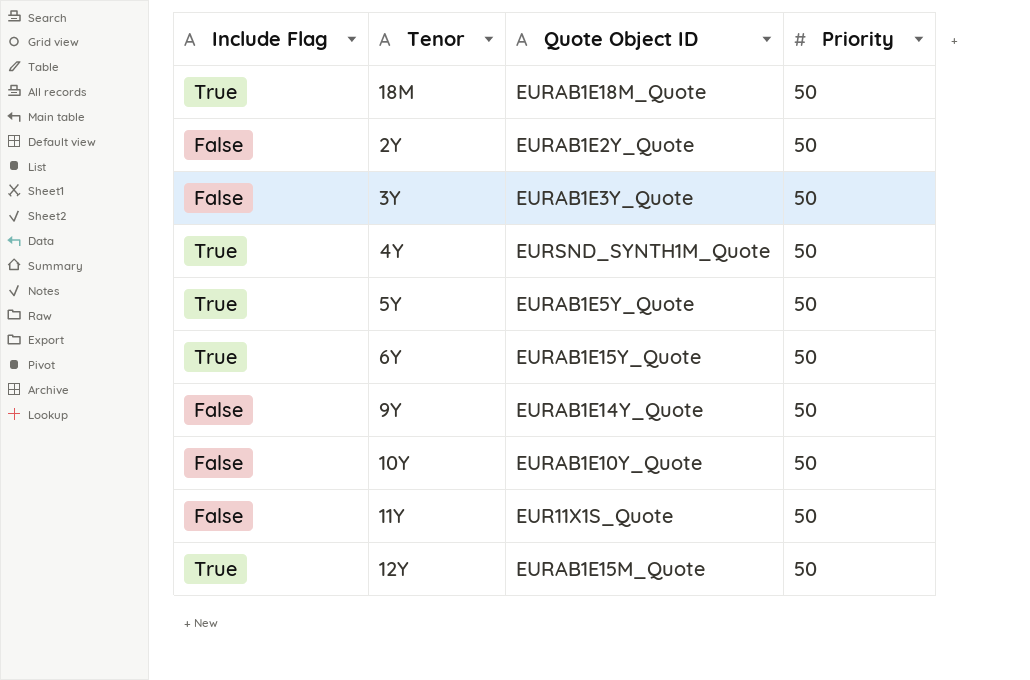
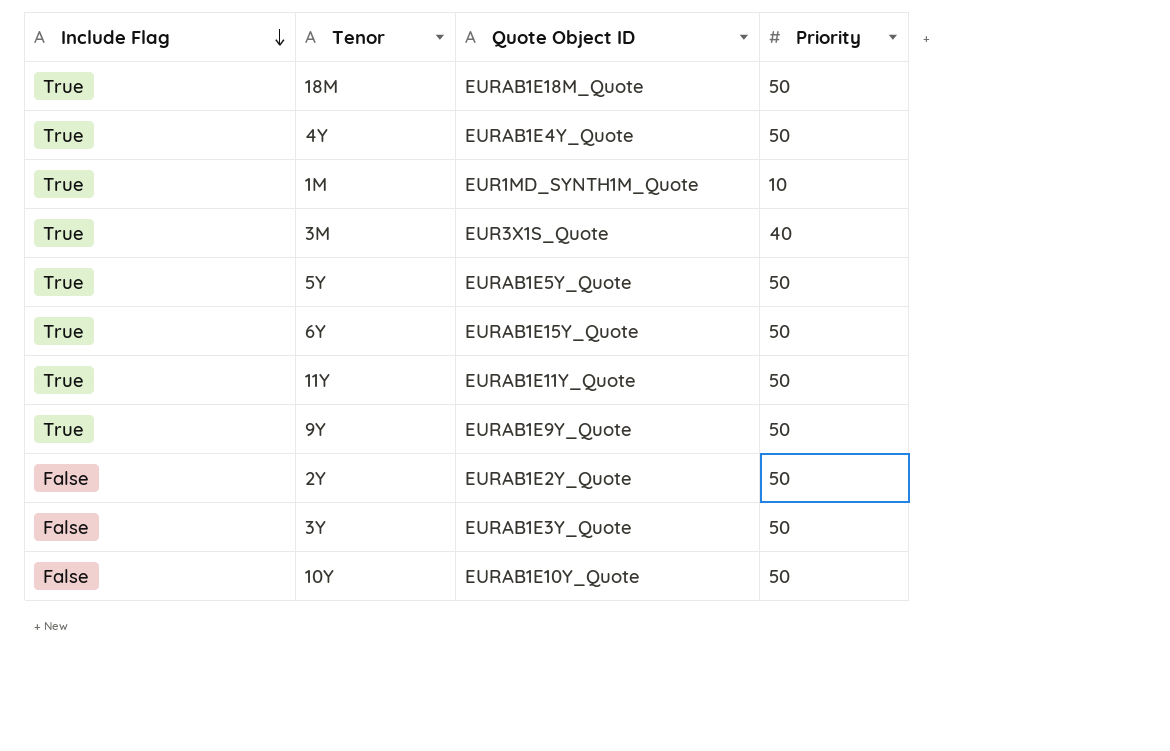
row order: none -> Include Flag descending
row 12Y: True | EURAB1E15M_Quote | 50 -> none
4Y | Quote Object ID: EURSND_SYNTH1M_Quote -> EURAB1E4Y_Quote
row 1M: none -> True | EUR1MD_SYNTH1M_Quote | 10
row 3M: none -> True | EUR3X1S_Quote | 40
11Y | Include Flag: False -> True
11Y | Quote Object ID: EUR11X1S_Quote -> EURAB1E11Y_Quote
9Y | Include Flag: False -> True
9Y | Quote Object ID: EURAB1E14Y_Quote -> EURAB1E9Y_Quote

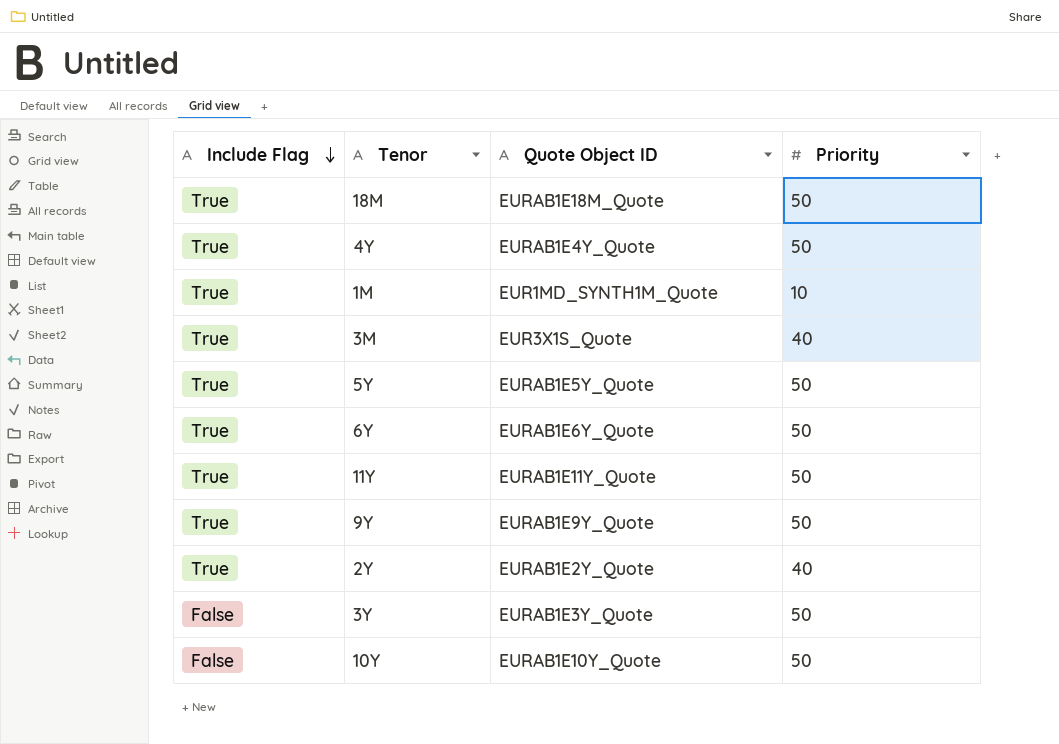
6Y | Quote Object ID: EURAB1E15Y_Quote -> EURAB1E6Y_Quote
2Y | Include Flag: False -> True
2Y | Priority: 50 -> 40

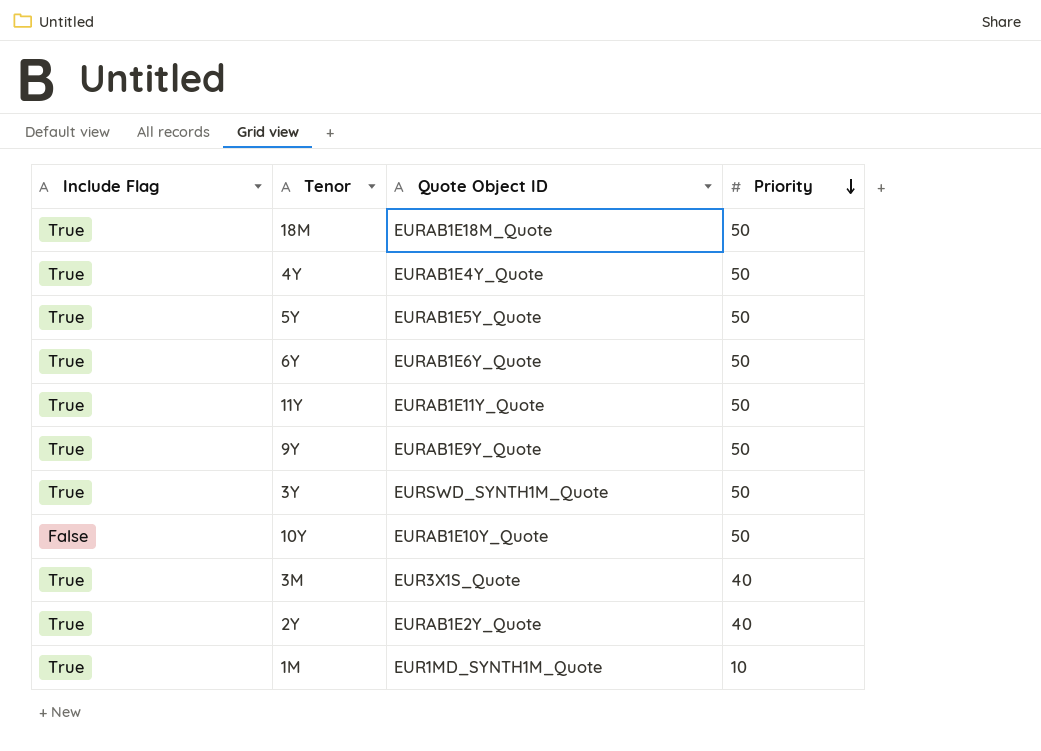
row order: Include Flag descending -> Priority descending
3Y | Include Flag: False -> True
3Y | Quote Object ID: EURAB1E3Y_Quote -> EURSWD_SYNTH1M_Quote

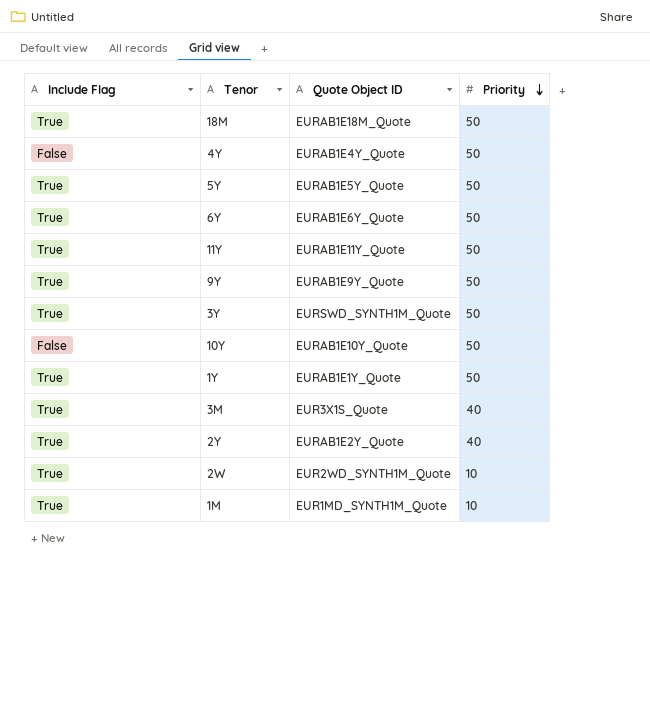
4Y | Include Flag: True -> False
row 1Y: none -> True | EURAB1E1Y_Quote | 50
row 2W: none -> True | EUR2WD_SYNTH1M_Quote | 10

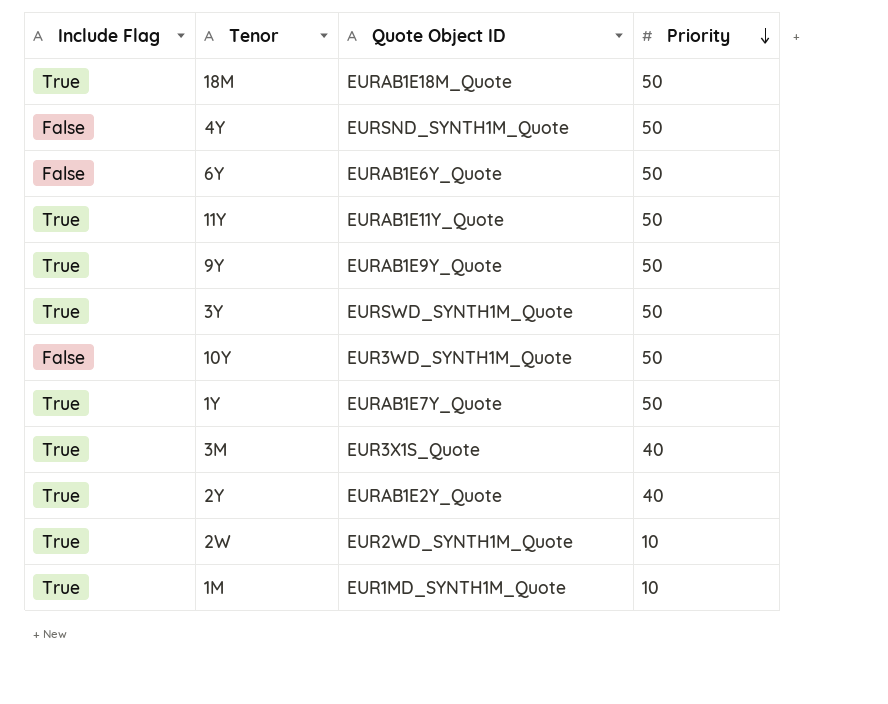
row 5Y: True | EURAB1E5Y_Quote | 50 -> none
4Y | Quote Object ID: EURAB1E4Y_Quote -> EURSND_SYNTH1M_Quote
6Y | Include Flag: True -> False
10Y | Quote Object ID: EURAB1E10Y_Quote -> EUR3WD_SYNTH1M_Quote
1Y | Quote Object ID: EURAB1E1Y_Quote -> EURAB1E7Y_Quote

